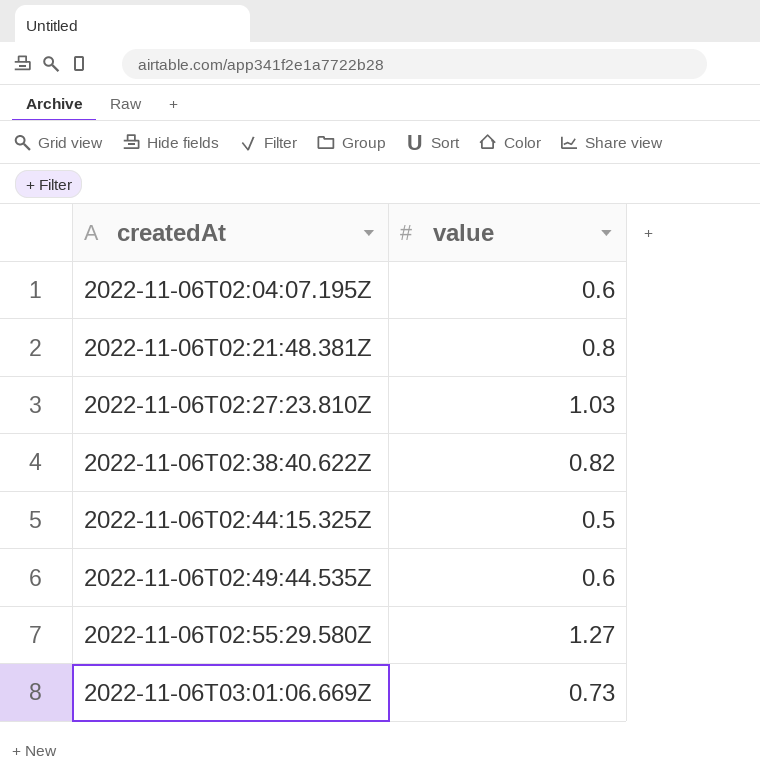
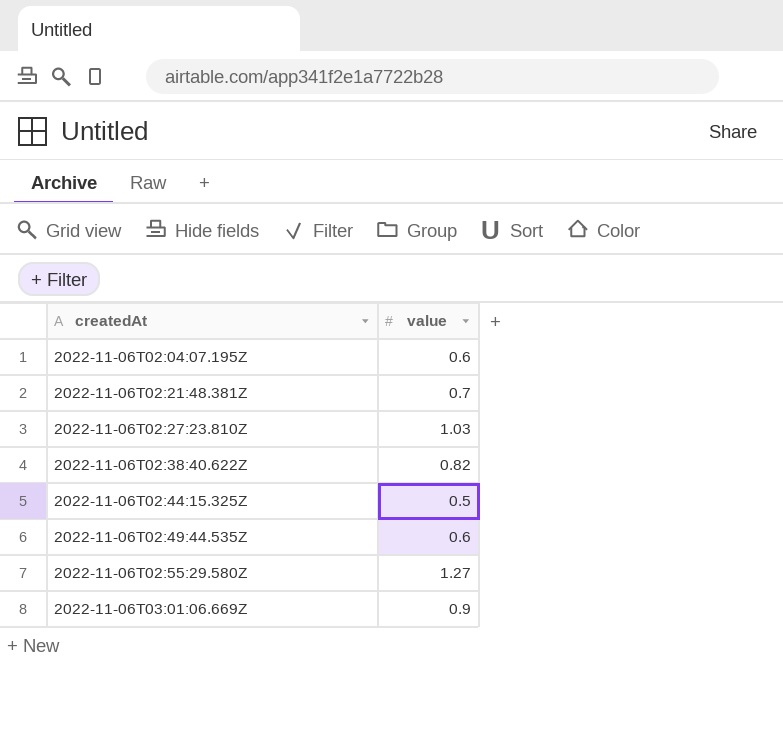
2022-11-06T02:21:48.381Z | value: 0.8 -> 0.7
2022-11-06T03:01:06.669Z | value: 0.73 -> 0.9

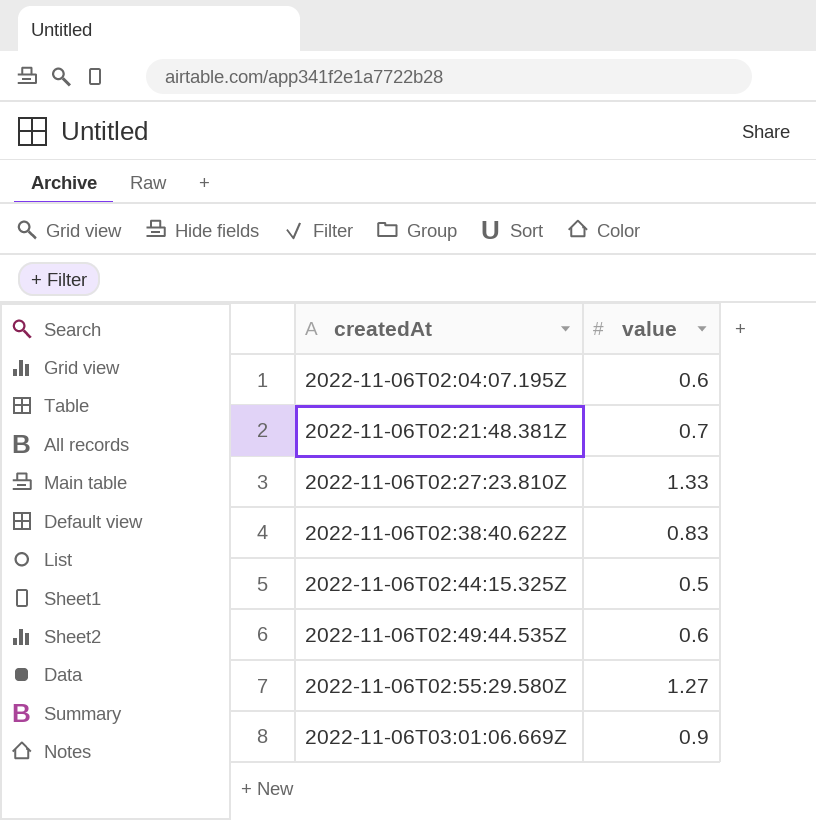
2022-11-06T02:27:23.810Z | value: 1.03 -> 1.33
2022-11-06T02:38:40.622Z | value: 0.82 -> 0.83

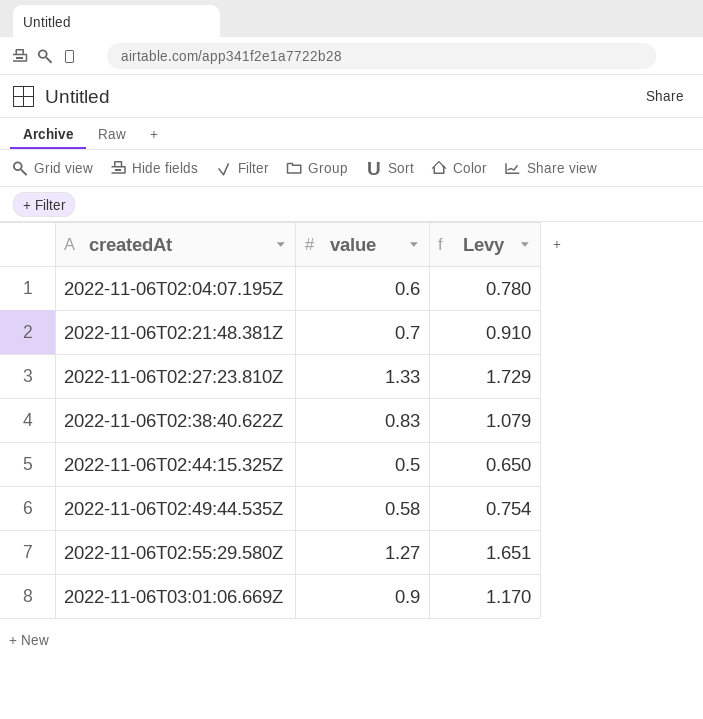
column Levy | formula: none -> [value] * 1.3
2022-11-06T02:49:44.535Z | value: 0.6 -> 0.58

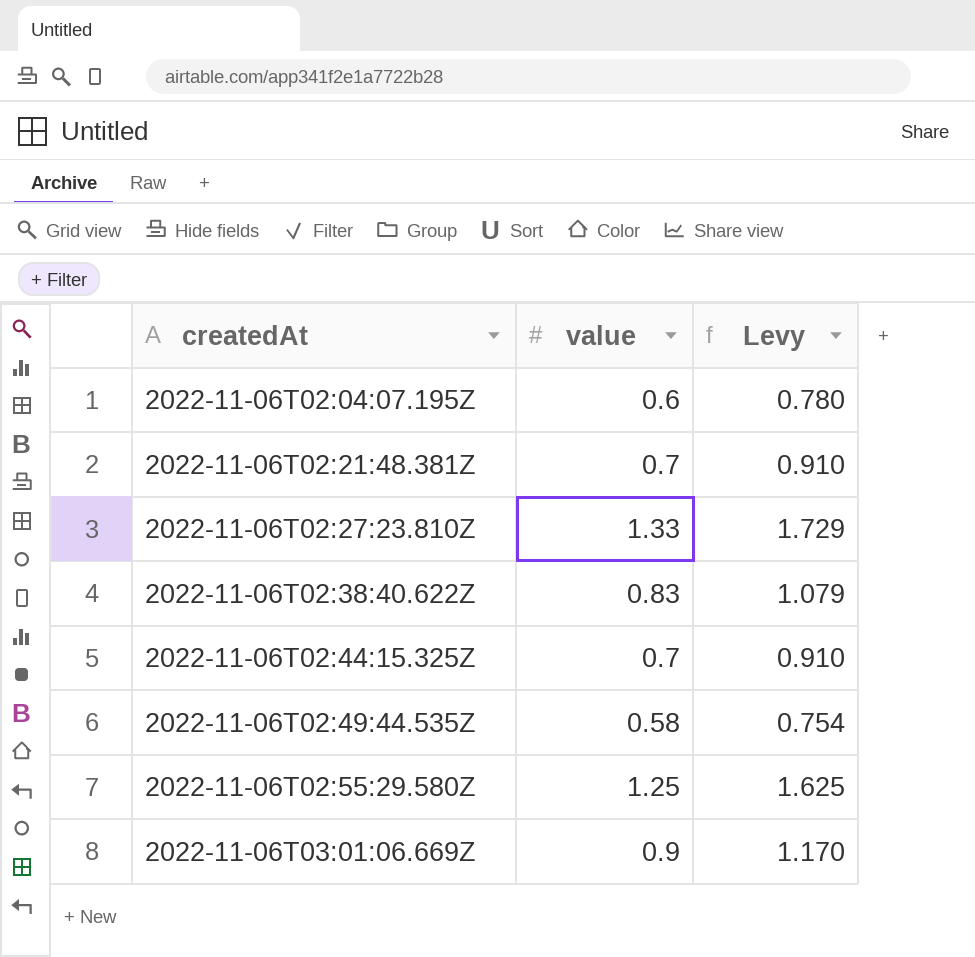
2022-11-06T02:44:15.325Z | value: 0.5 -> 0.7
2022-11-06T02:44:15.325Z | Levy: 0.650 -> 0.910
2022-11-06T02:55:29.580Z | value: 1.27 -> 1.25
2022-11-06T02:55:29.580Z | Levy: 1.651 -> 1.625

